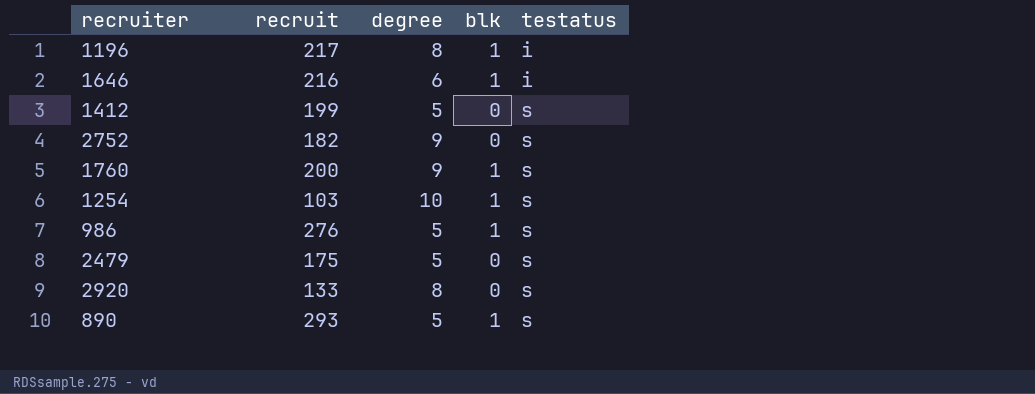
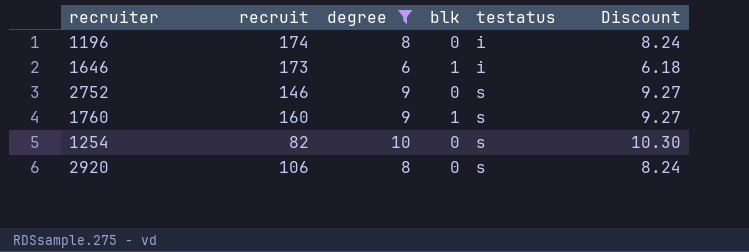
filter: none -> degree != 5
column Discount | formula: none -> [degree] * 1.03
1196 | recruit: 217 -> 174
1196 | blk: 1 -> 0
1646 | recruit: 216 -> 173
2752 | recruit: 182 -> 146
1760 | recruit: 200 -> 160
1254 | recruit: 103 -> 82
1254 | blk: 1 -> 0
2920 | recruit: 133 -> 106

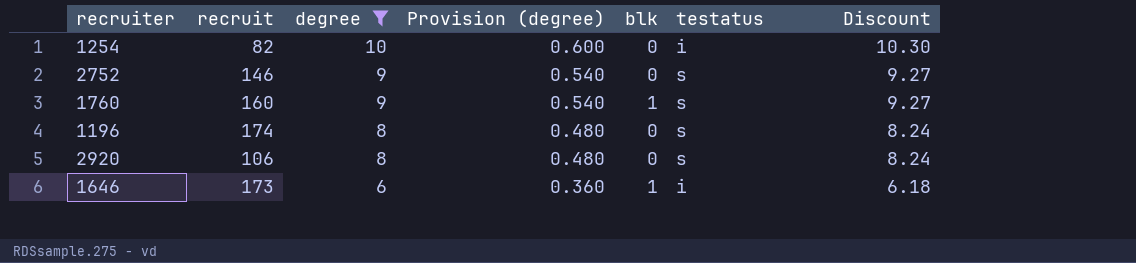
row order: testatus ascending -> degree descending
column Provision (degree) | formula: none -> [degree] * 0.06
1254 | testatus: s -> i
1196 | testatus: i -> s

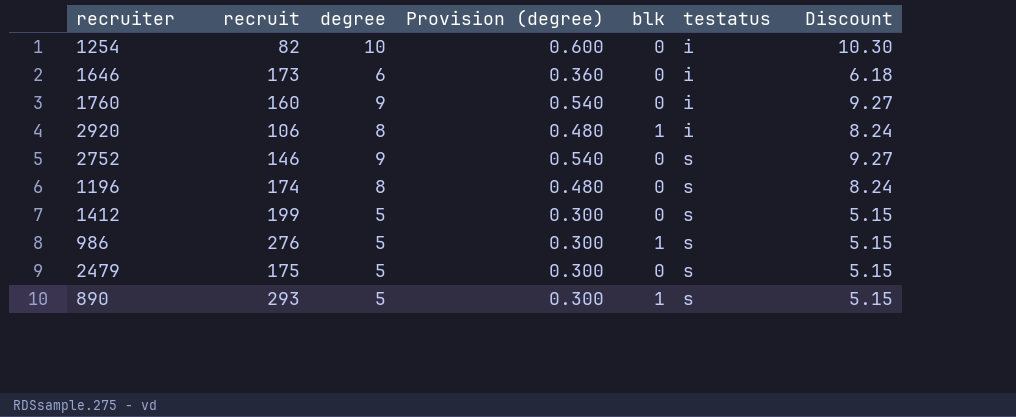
filter: degree != 5 -> none
row order: degree descending -> testatus ascending
1646 | blk: 1 -> 0
1760 | blk: 1 -> 0
1760 | testatus: s -> i
2920 | blk: 0 -> 1
2920 | testatus: s -> i

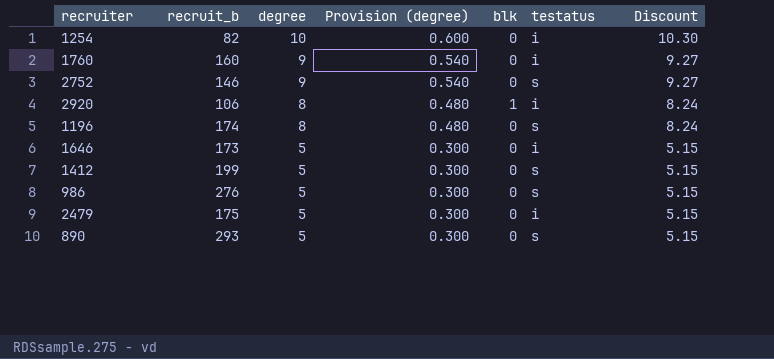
row order: testatus ascending -> degree descending
column name: recruit -> recruit_b
1646 | degree: 6 -> 5
1646 | Provision (degree): 0.360 -> 0.300
1646 | Discount: 6.18 -> 5.15
986 | blk: 1 -> 0
2479 | testatus: s -> i
890 | blk: 1 -> 0

